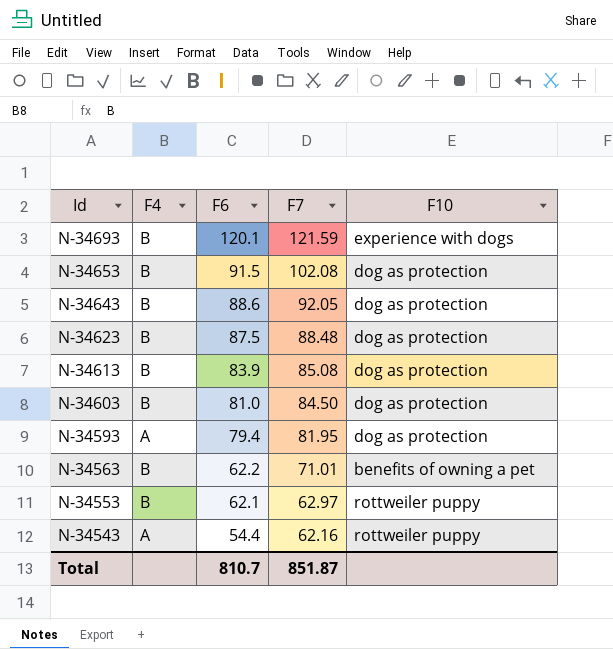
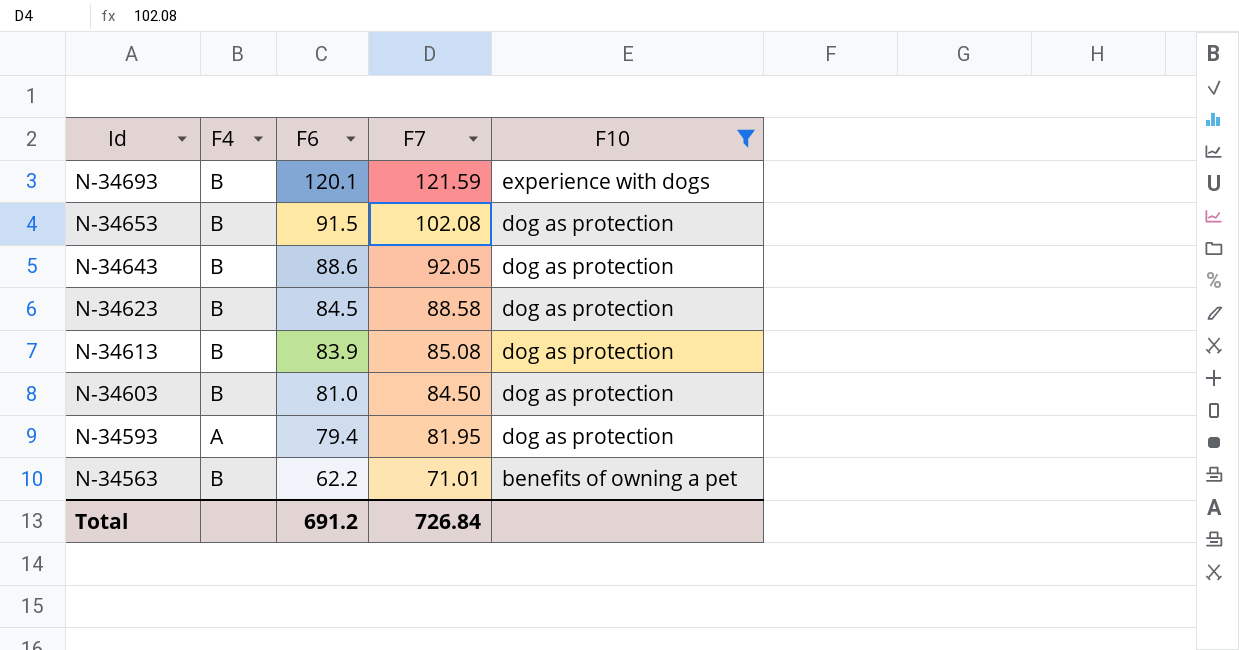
filter: none -> F10 != rottweiler puppy
N-34623 | F6: 87.5 -> 84.5
N-34623 | F7: 88.48 -> 88.58
Total | F6: 810.7 -> 691.2
Total | F7: 851.87 -> 726.84

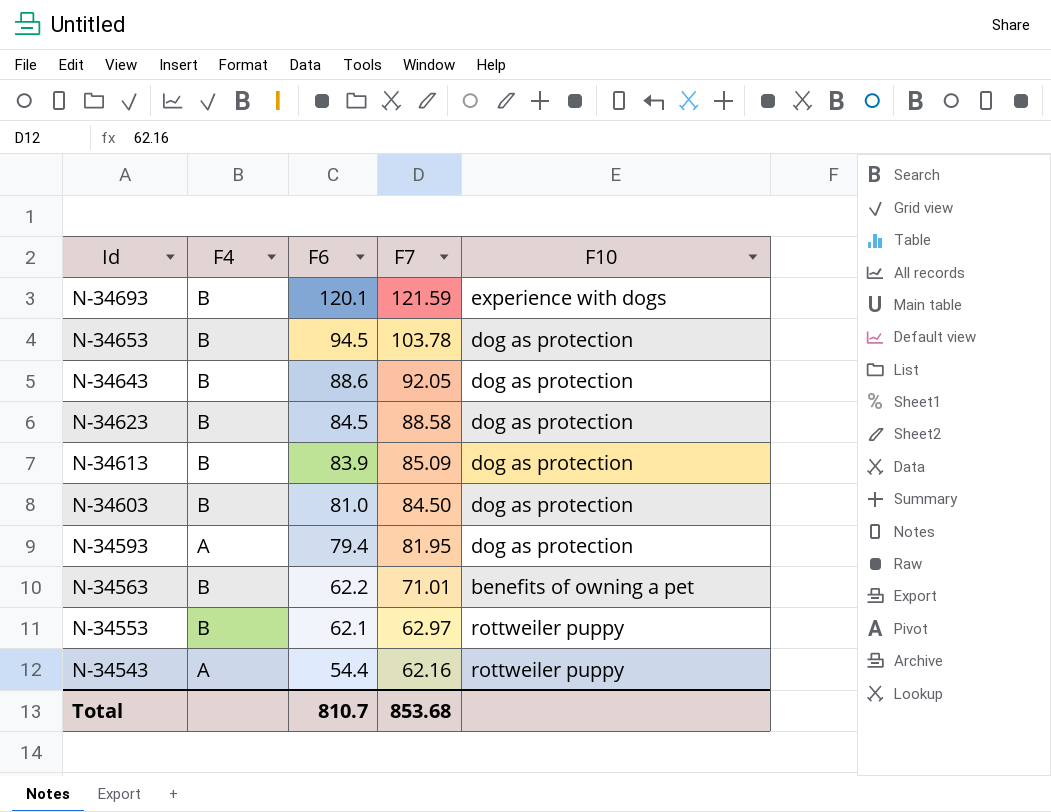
filter: F10 != rottweiler puppy -> none
N-34653 | F6: 91.5 -> 94.5
N-34653 | F7: 102.08 -> 103.78
N-34613 | F7: 85.08 -> 85.09
Total | F6: 691.2 -> 810.7
Total | F7: 726.84 -> 853.68

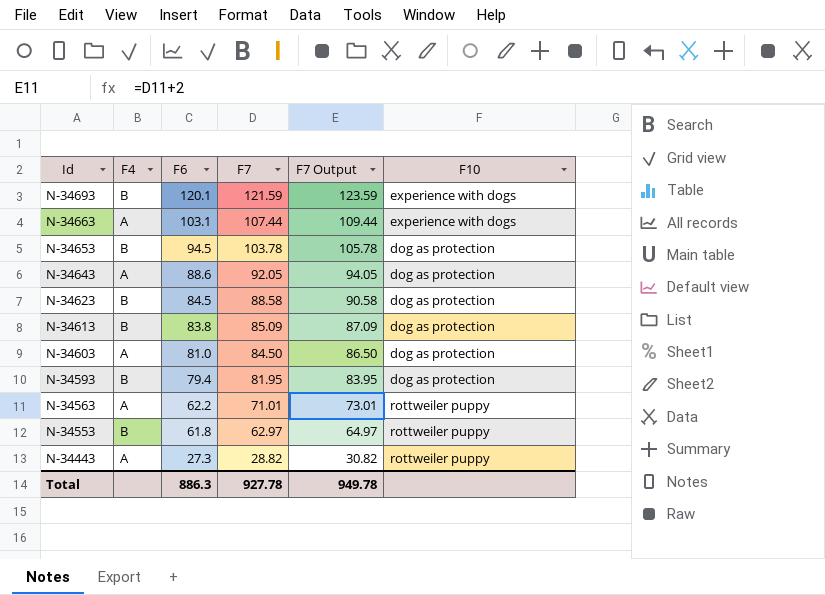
column F7 Output | formula: none -> [F7] + 2
row N-34543: A | 54.4 | 62.16 | rottweiler puppy -> none
row N-34663: none -> A | 103.1 | 107.44 | 109.44 | experience with dogs
N-34643 | F4: B -> A
N-34613 | F6: 83.9 -> 83.8
N-34603 | F4: B -> A
N-34593 | F4: A -> B
N-34563 | F4: B -> A
N-34563 | F10: benefits of owning a pet -> rottweiler puppy
N-34553 | F6: 62.1 -> 61.8
row N-34443: none -> A | 27.3 | 28.82 | 30.82 | rottweiler puppy
Total | F6: 810.7 -> 886.3
Total | F7: 853.68 -> 927.78

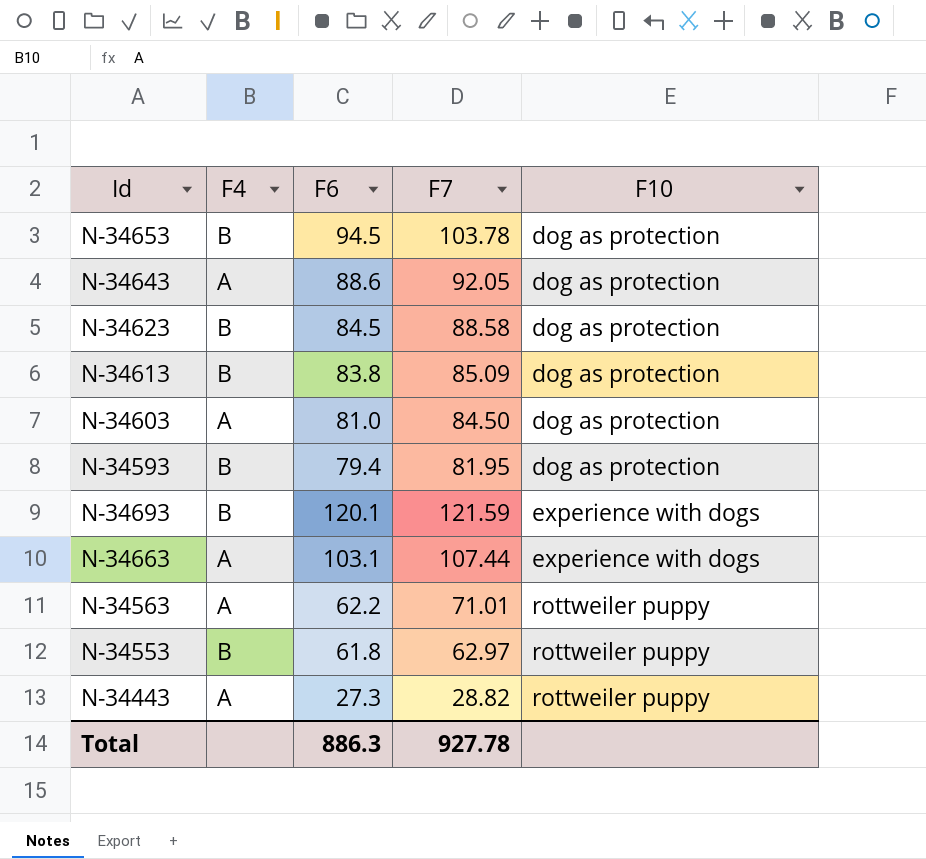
row order: Id descending -> F10 ascending
column F7 Output | formula: [F7] + 2 -> none

